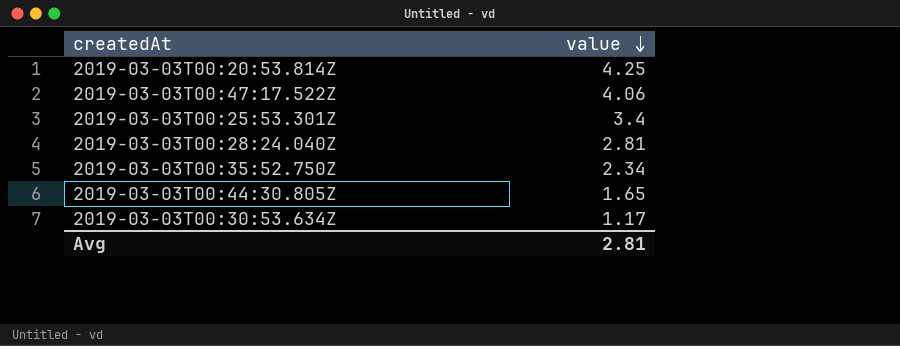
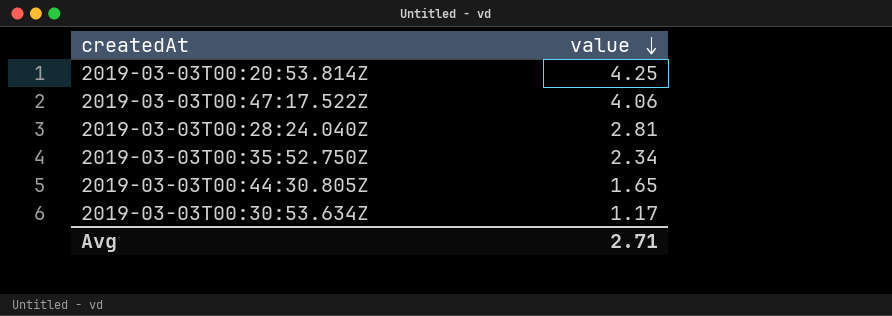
row 2019-03-03T00:25:53.301Z: 3.4 -> none
Avg | value: 2.81 -> 2.71

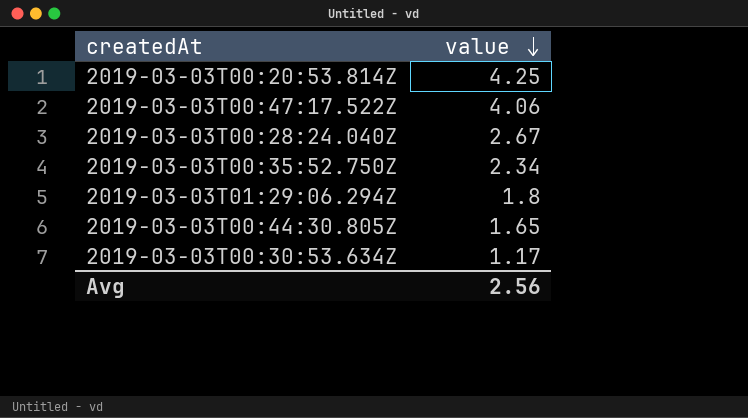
2019-03-03T00:28:24.040Z | value: 2.81 -> 2.67
row 2019-03-03T01:29:06.294Z: none -> 1.8
Avg | value: 2.71 -> 2.56

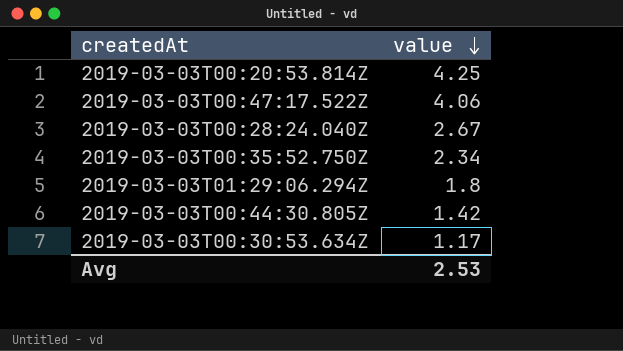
2019-03-03T00:44:30.805Z | value: 1.65 -> 1.42
Avg | value: 2.56 -> 2.53

